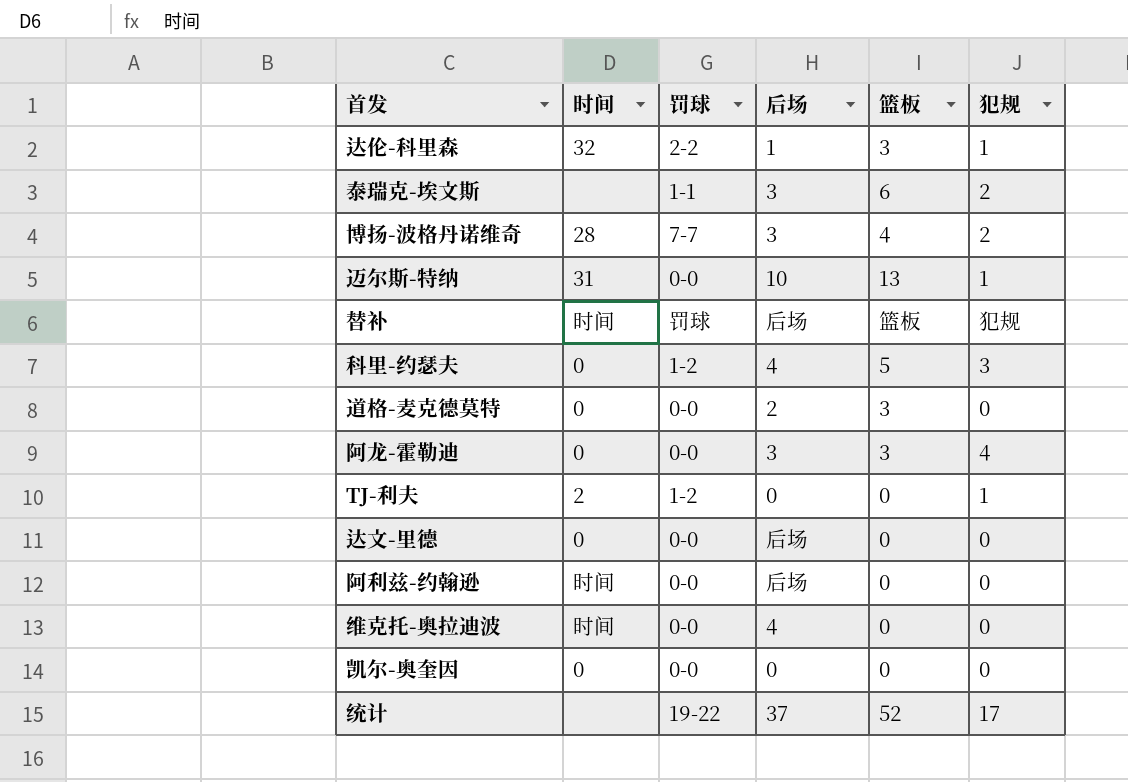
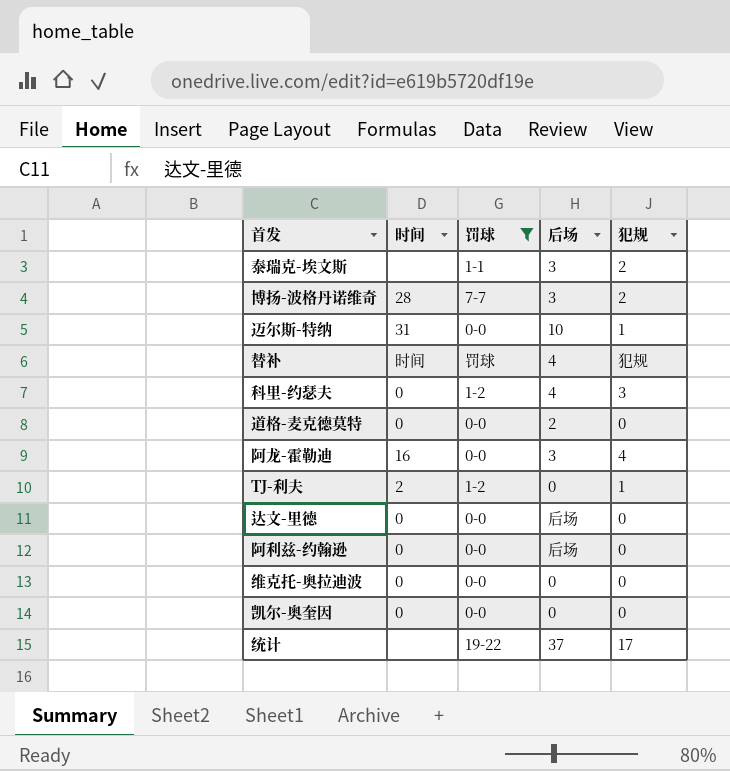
filter: none -> 罚球 != 2-2
column 篮板 | position: 5 -> none
替补 | 后场: 后场 -> 4
阿龙-霍勒迪 | 时间: 0 -> 16
阿利兹-约翰逊 | 时间: 时间 -> 0
维克托-奥拉迪波 | 时间: 时间 -> 0
维克托-奥拉迪波 | 后场: 4 -> 0

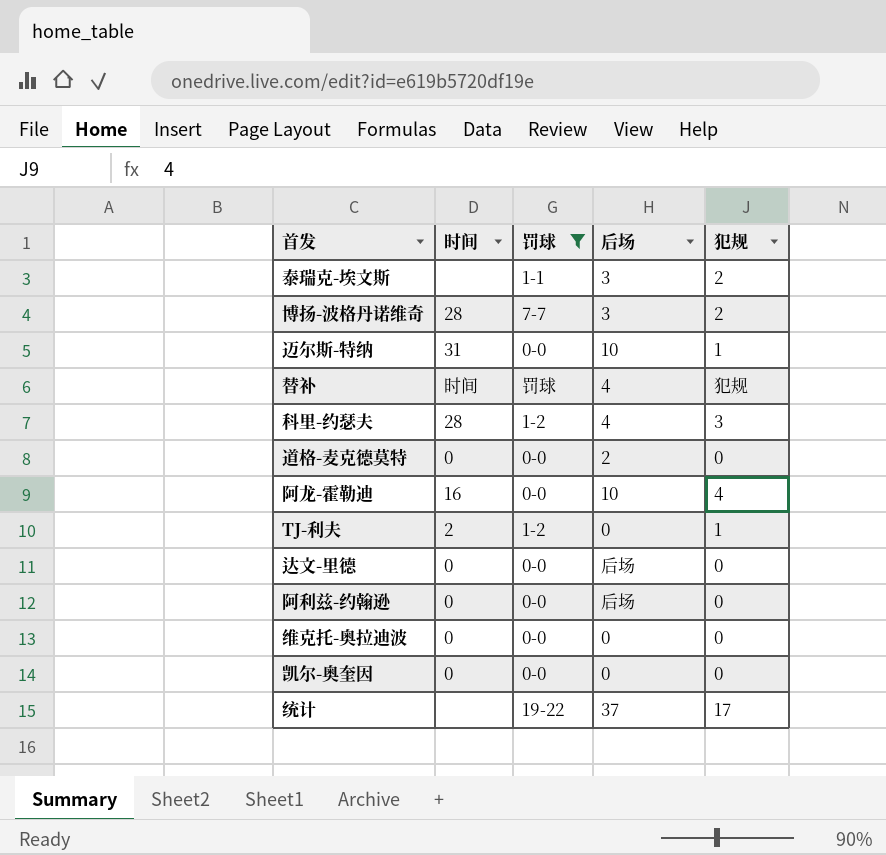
科里-约瑟夫 | 时间: 0 -> 28
阿龙-霍勒迪 | 后场: 3 -> 10

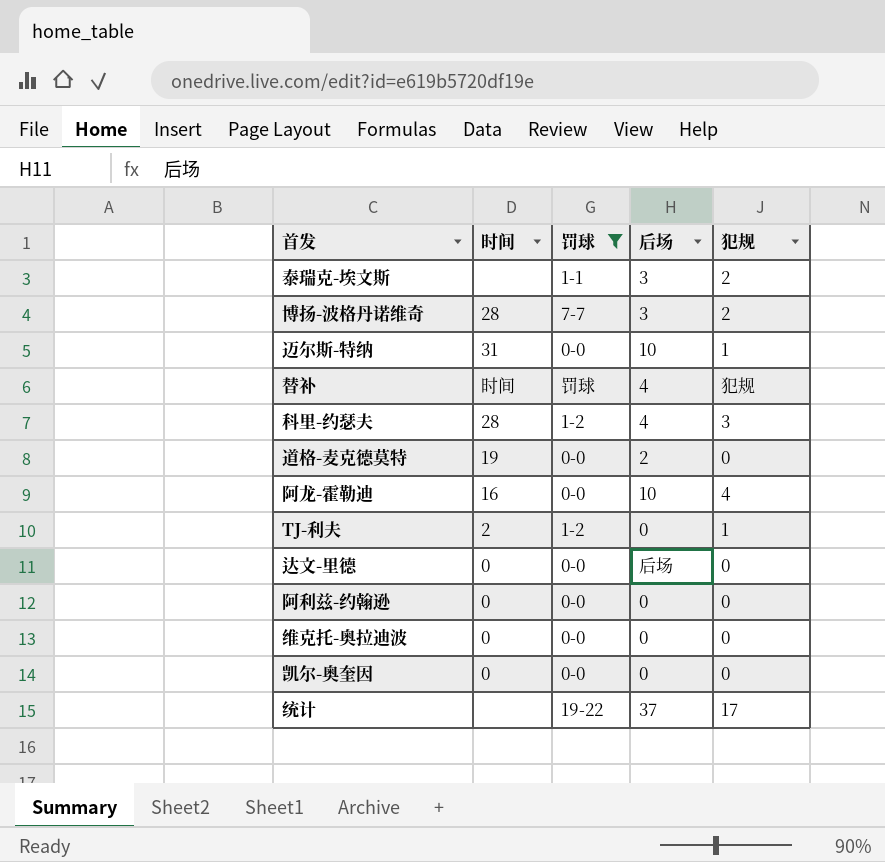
道格-麦克德莫特 | 时间: 0 -> 19
阿利兹-约翰逊 | 后场: 后场 -> 0

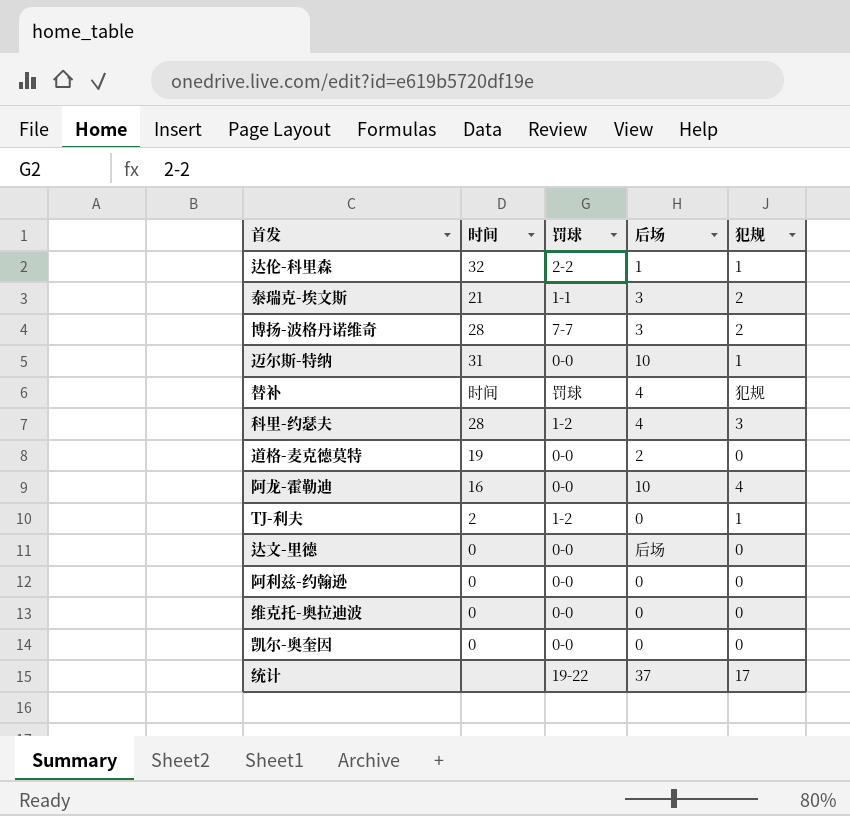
filter: 罚球 != 2-2 -> none
泰瑞克-埃文斯 | 时间: none -> 21

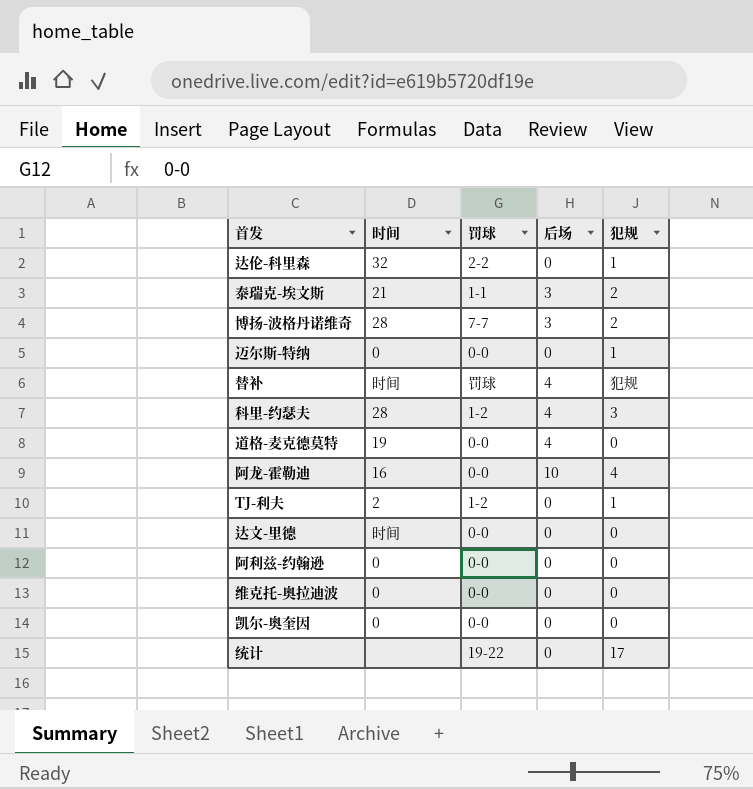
达伦-科里森 | 后场: 1 -> 0
迈尔斯-特纳 | 时间: 31 -> 0
迈尔斯-特纳 | 后场: 10 -> 0
道格-麦克德莫特 | 后场: 2 -> 4
达文-里德 | 时间: 0 -> 时间
达文-里德 | 后场: 后场 -> 0
统计 | 后场: 37 -> 0

